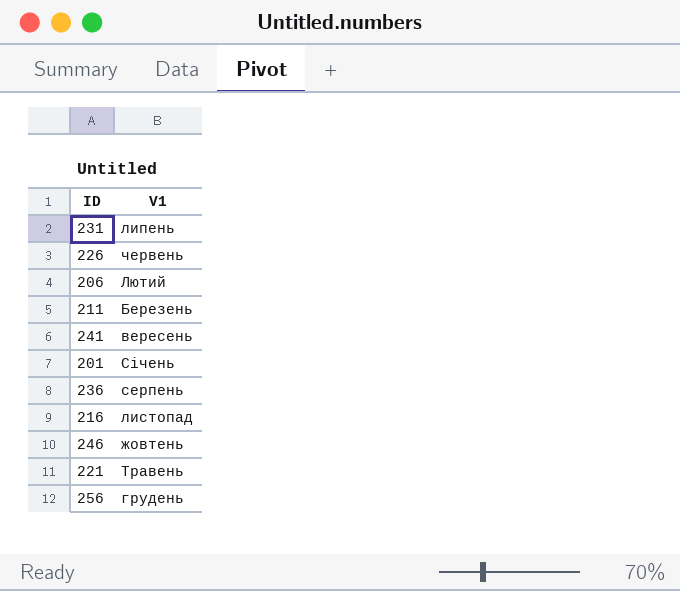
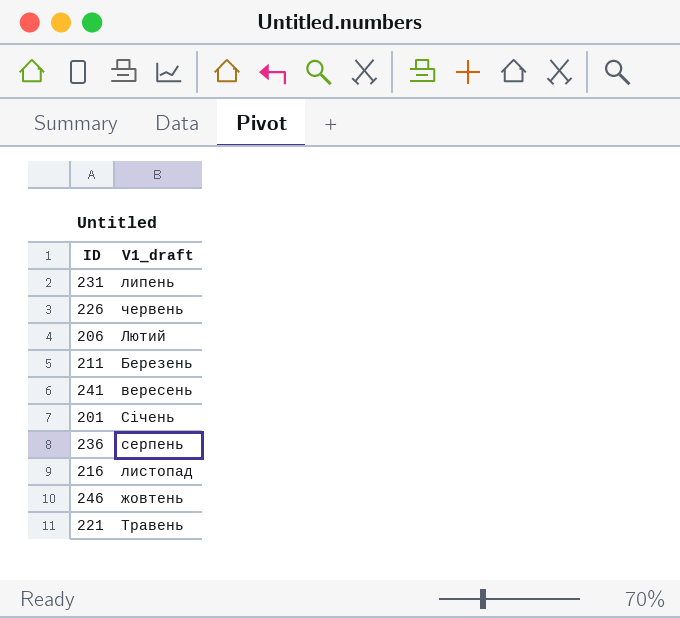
column name: V1 -> V1_draft
row 256: грудень -> none

